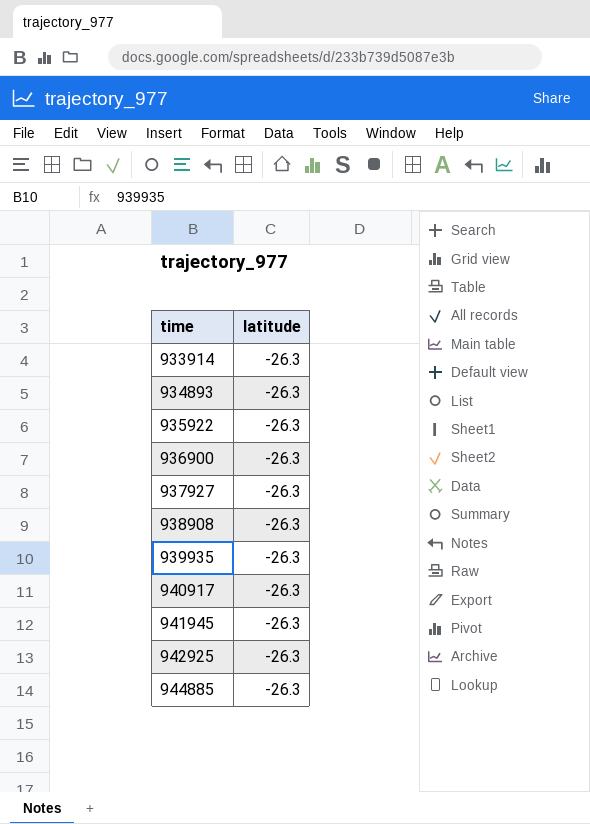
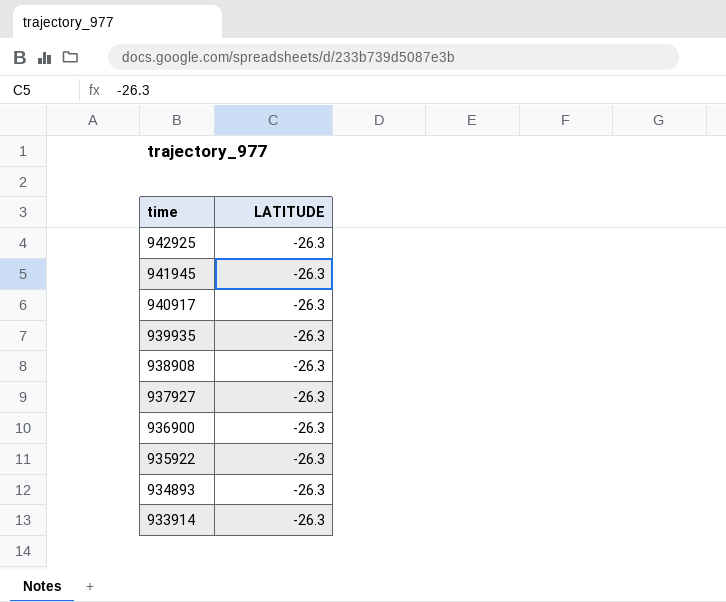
row order: time ascending -> time descending
column name: latitude -> LATITUDE
row 944885: -26.3 -> none

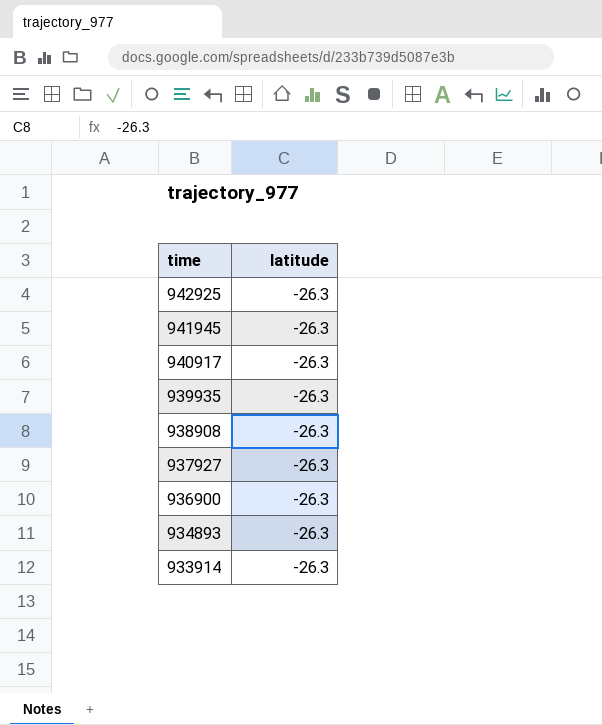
column name: LATITUDE -> latitude
row 935922: -26.3 -> none

